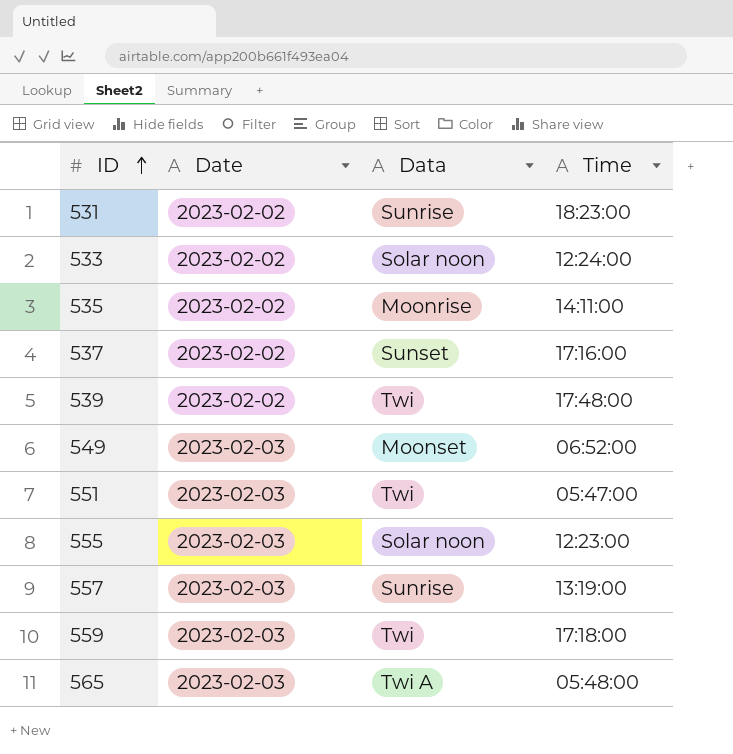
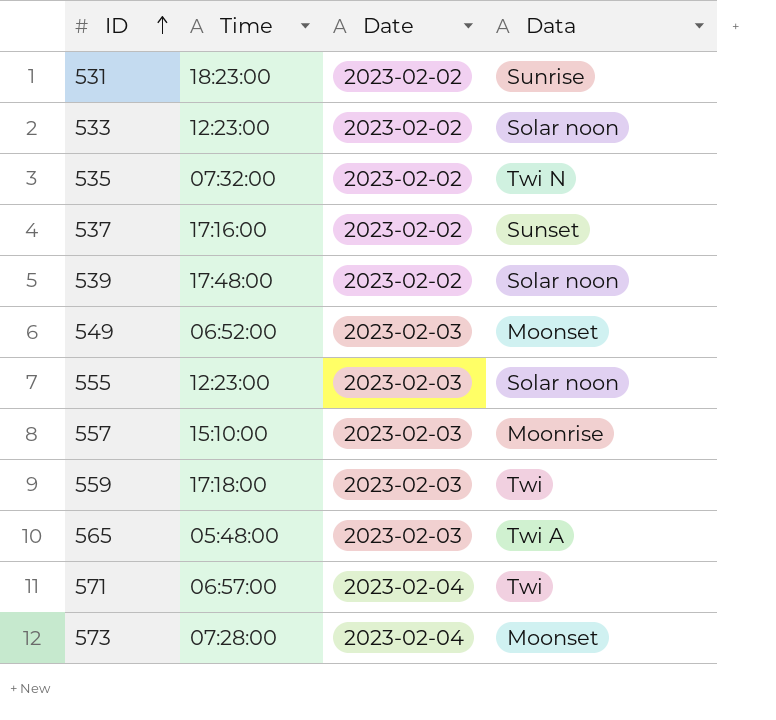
column Time | position: 4 -> 2
row 551: 2023-02-03 | Twi | 05:47:00 -> none
533 | Time: 12:24:00 -> 12:23:00
535 | Time: 14:11:00 -> 07:32:00
535 | Data: Moonrise -> Twi N
539 | Data: Twi -> Solar noon
557 | Time: 13:19:00 -> 15:10:00
557 | Data: Sunrise -> Moonrise
row 571: none -> 06:57:00 | 2023-02-04 | Twi
row 573: none -> 07:28:00 | 2023-02-04 | Moonset

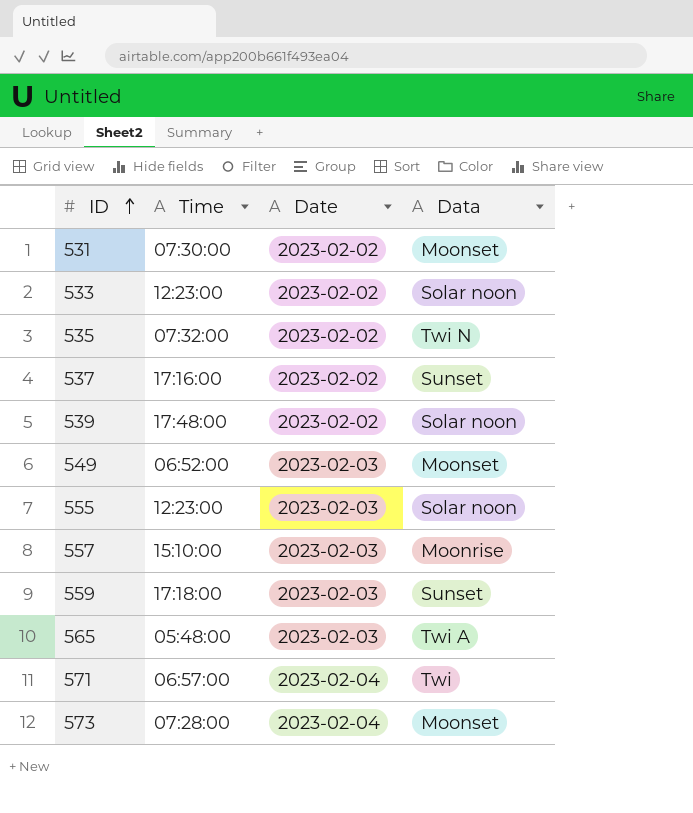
531 | Time: 18:23:00 -> 07:30:00
531 | Data: Sunrise -> Moonset
559 | Data: Twi -> Sunset

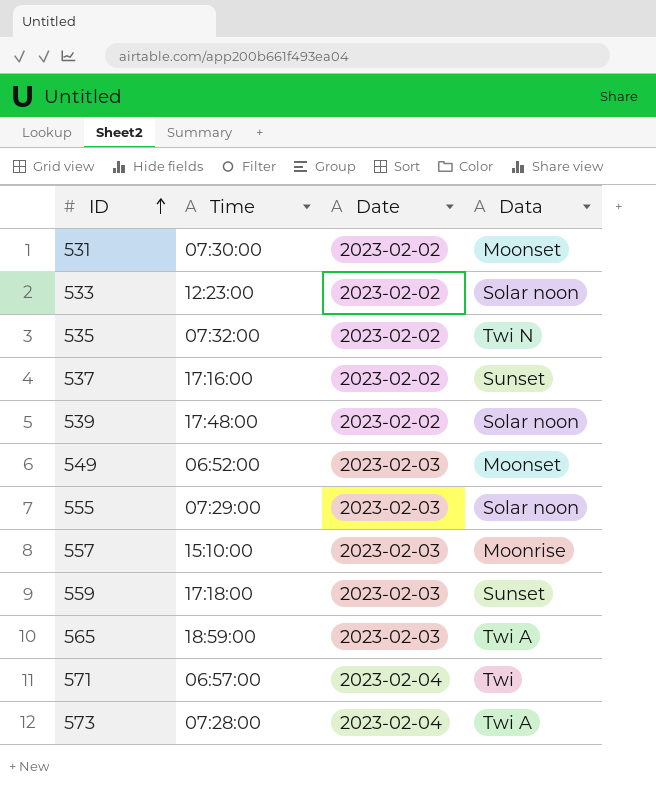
555 | Time: 12:23:00 -> 07:29:00
565 | Time: 05:48:00 -> 18:59:00
573 | Data: Moonset -> Twi A

